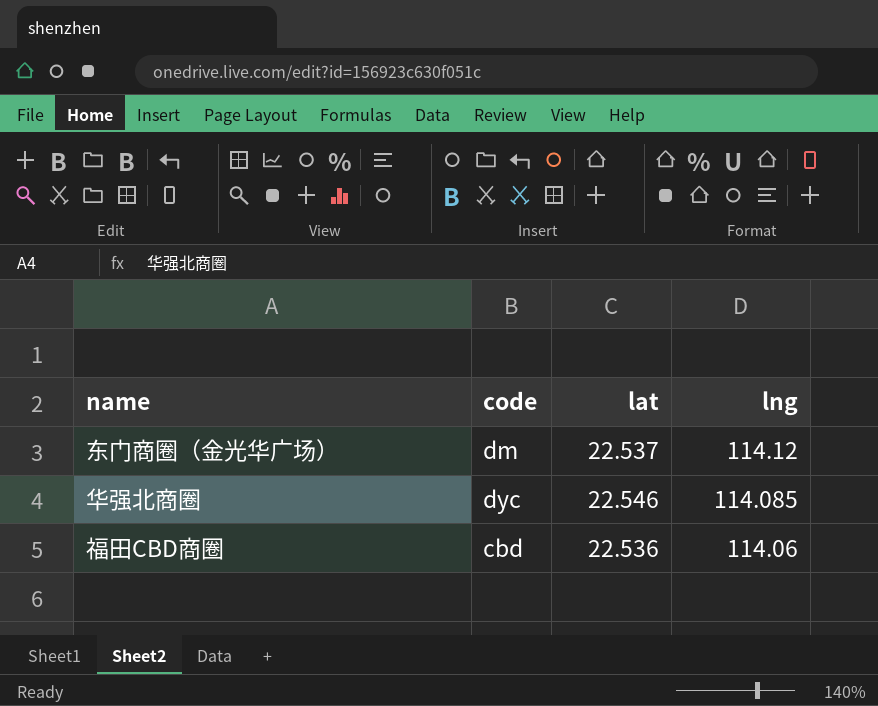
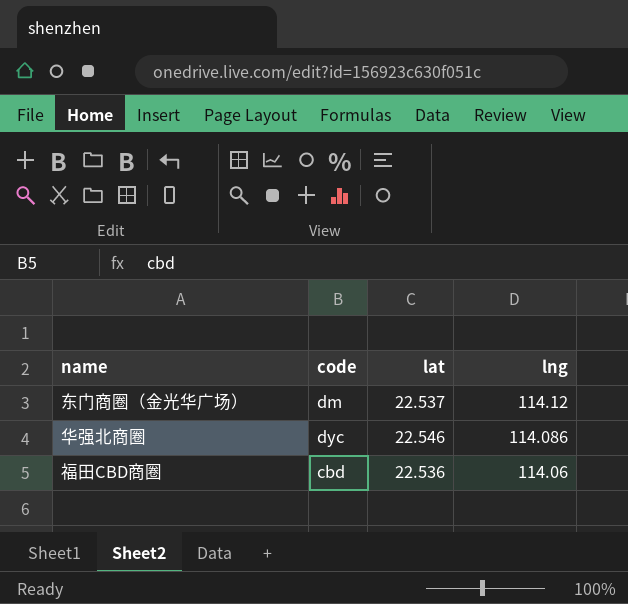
华强北商圈 | lng: 114.085 -> 114.086

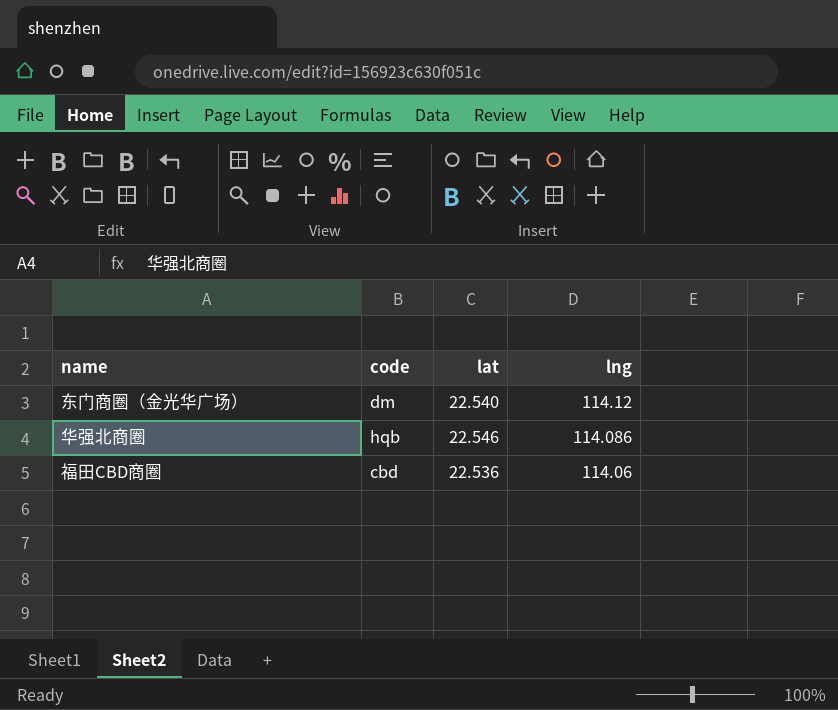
东门商圈（金光华广场） | lat: 22.537 -> 22.540
华强北商圈 | code: dyc -> hqb

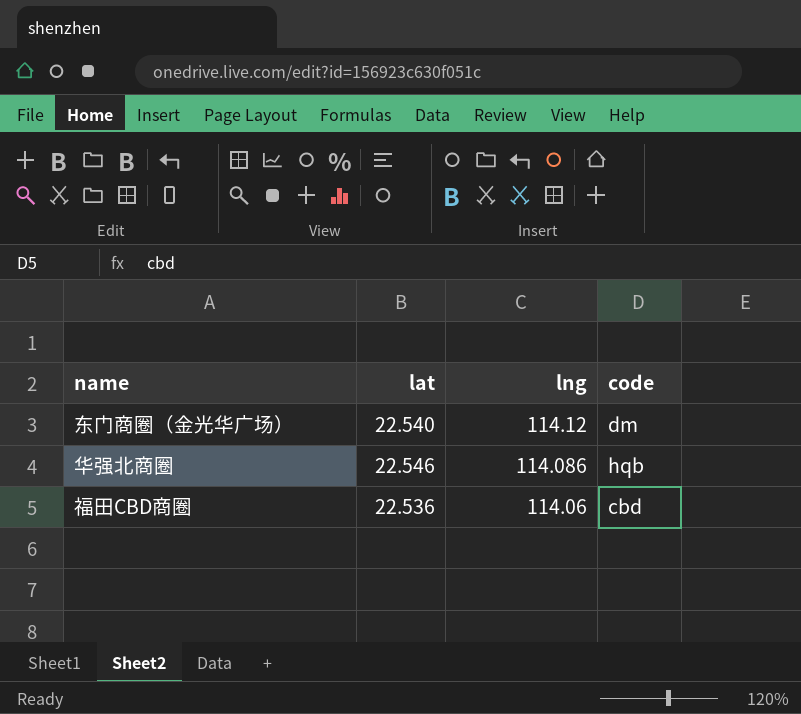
column code | position: 2 -> 4

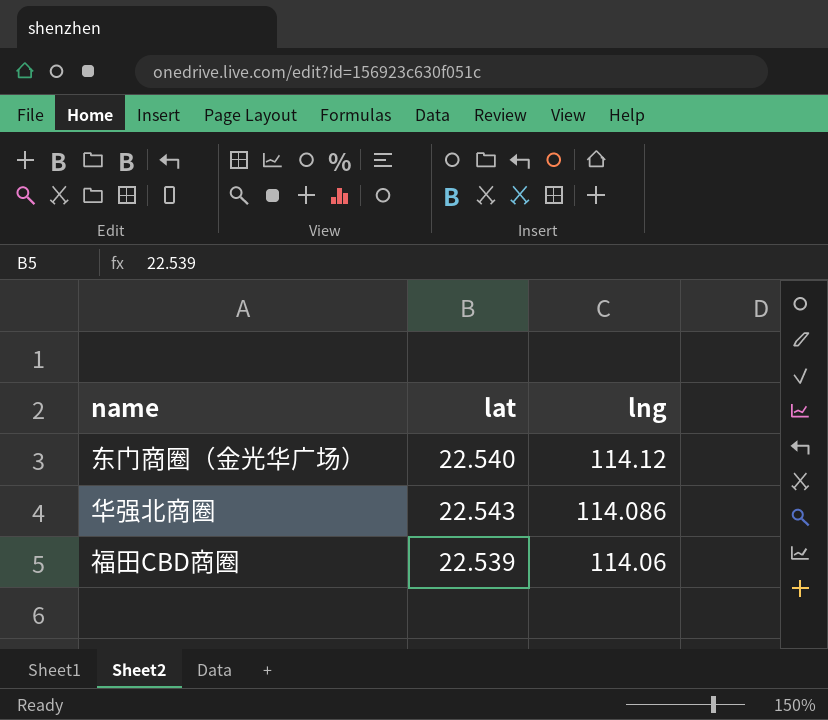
column code | position: 4 -> none
华强北商圈 | lat: 22.546 -> 22.543
福田CBD商圈 | lat: 22.536 -> 22.539

